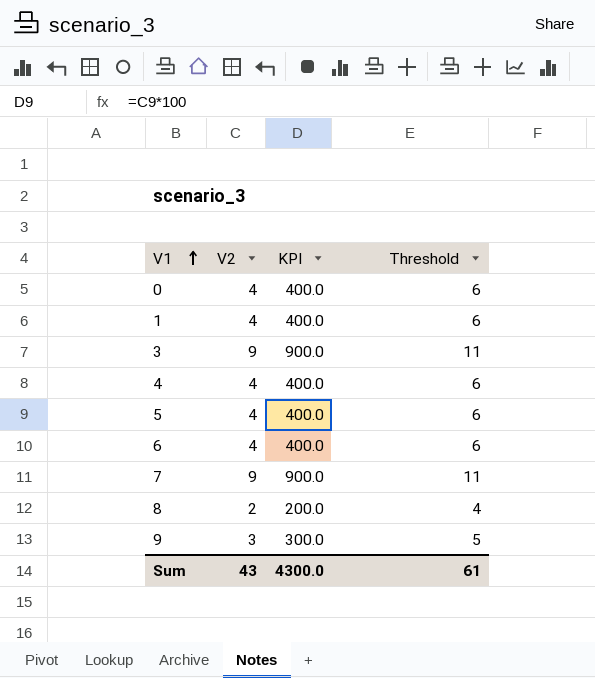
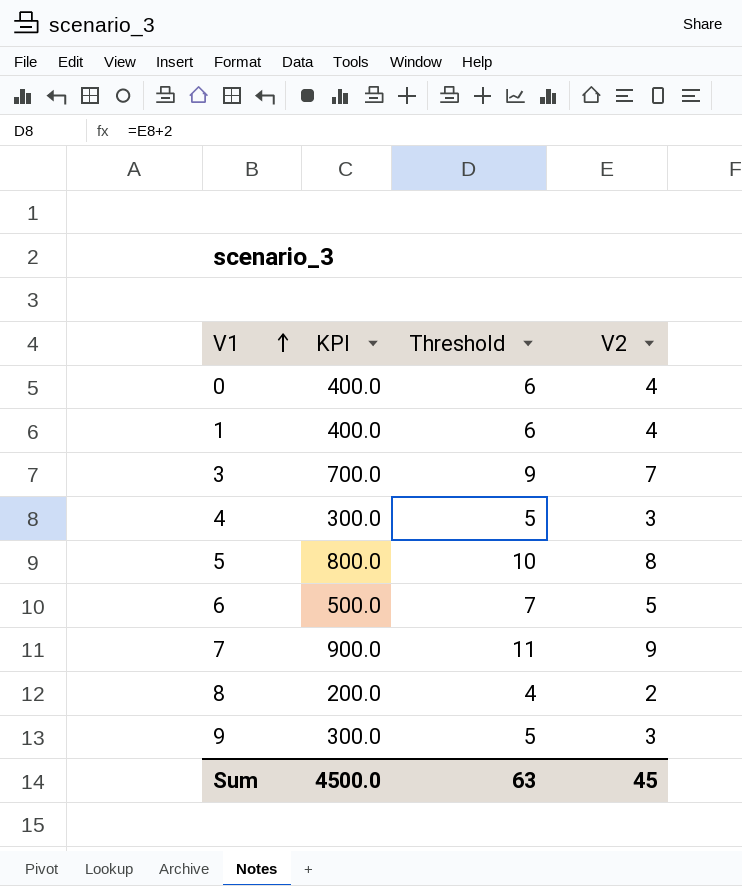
column V2 | position: 2 -> 4
3 | KPI: 900.0 -> 700.0
3 | Threshold: 11 -> 9
3 | V2: 9 -> 7
4 | KPI: 400.0 -> 300.0
4 | Threshold: 6 -> 5
4 | V2: 4 -> 3
5 | KPI: 400.0 -> 800.0
5 | Threshold: 6 -> 10
5 | V2: 4 -> 8
6 | KPI: 400.0 -> 500.0
6 | Threshold: 6 -> 7
6 | V2: 4 -> 5
Sum | KPI: 4300.0 -> 4500.0
Sum | Threshold: 61 -> 63
Sum | V2: 43 -> 45

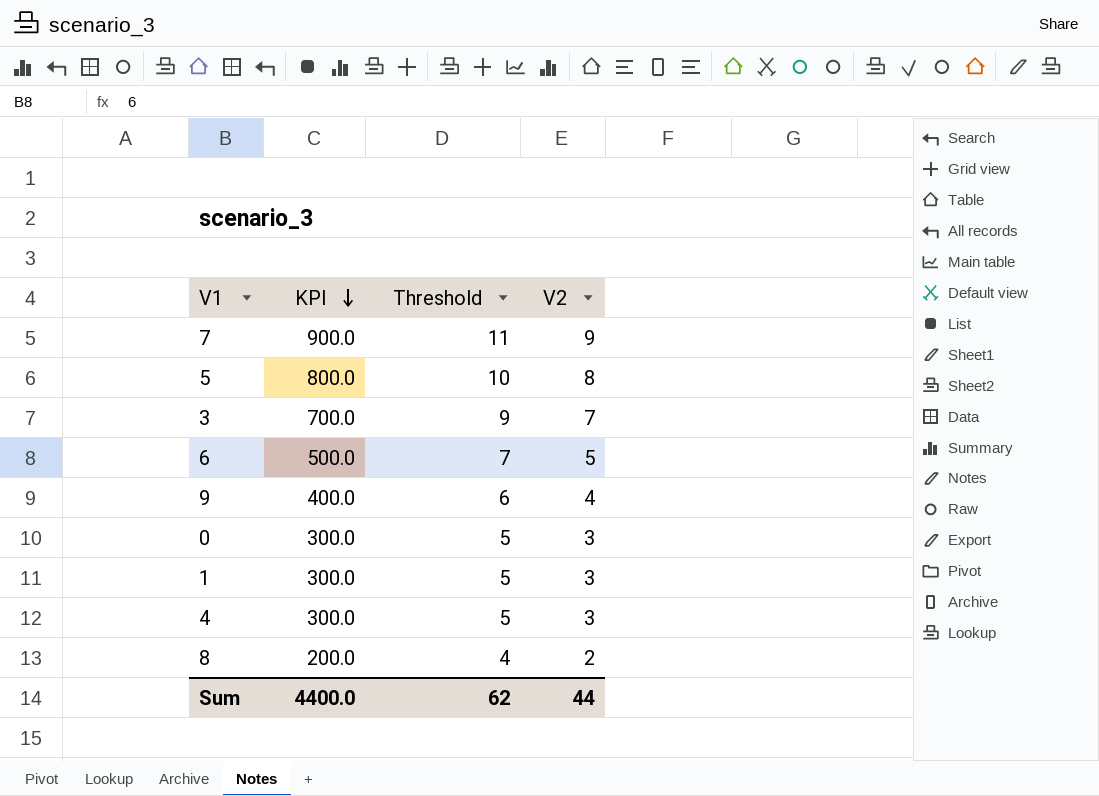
row order: V1 ascending -> KPI descending
9 | KPI: 300.0 -> 400.0
9 | Threshold: 5 -> 6
9 | V2: 3 -> 4
0 | KPI: 400.0 -> 300.0
0 | Threshold: 6 -> 5
0 | V2: 4 -> 3
1 | KPI: 400.0 -> 300.0
1 | Threshold: 6 -> 5
1 | V2: 4 -> 3
Sum | KPI: 4500.0 -> 4400.0
Sum | Threshold: 63 -> 62
Sum | V2: 45 -> 44

